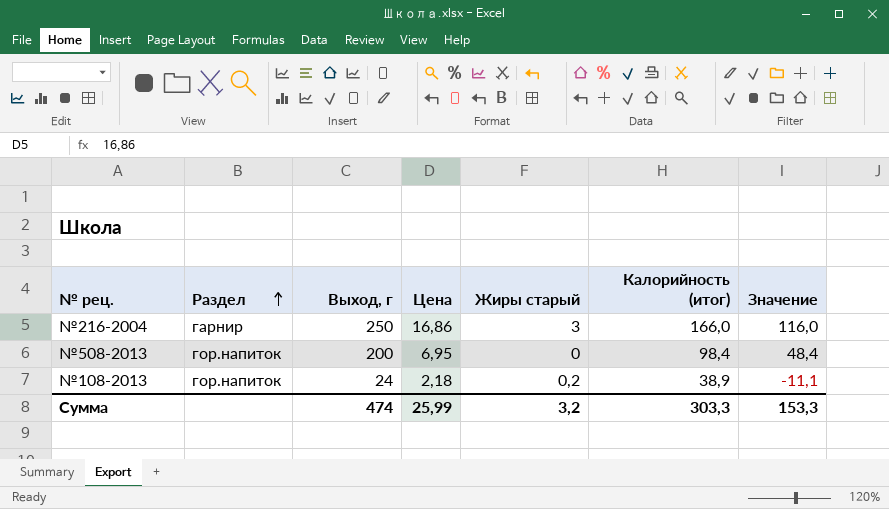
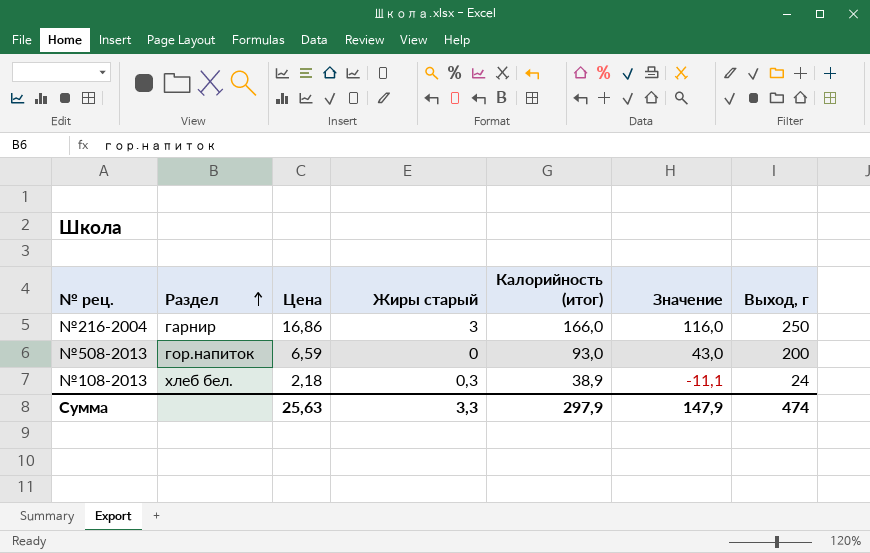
column Выход, г | position: 3 -> 7
№508-2013 | Цена: 6,95 -> 6,59
№508-2013 | Калорийность (итог): 98,4 -> 93,0
№508-2013 | Значение: 48,4 -> 43,0
№108-2013 | Раздел: гор.напиток -> хлеб бел.
№108-2013 | Жиры старый: 0,2 -> 0,3
Сумма | Цена: 25,99 -> 25,63
Сумма | Жиры старый: 3,2 -> 3,3
Сумма | Калорийность (итог): 303,3 -> 297,9
Сумма | Значение: 153,3 -> 147,9

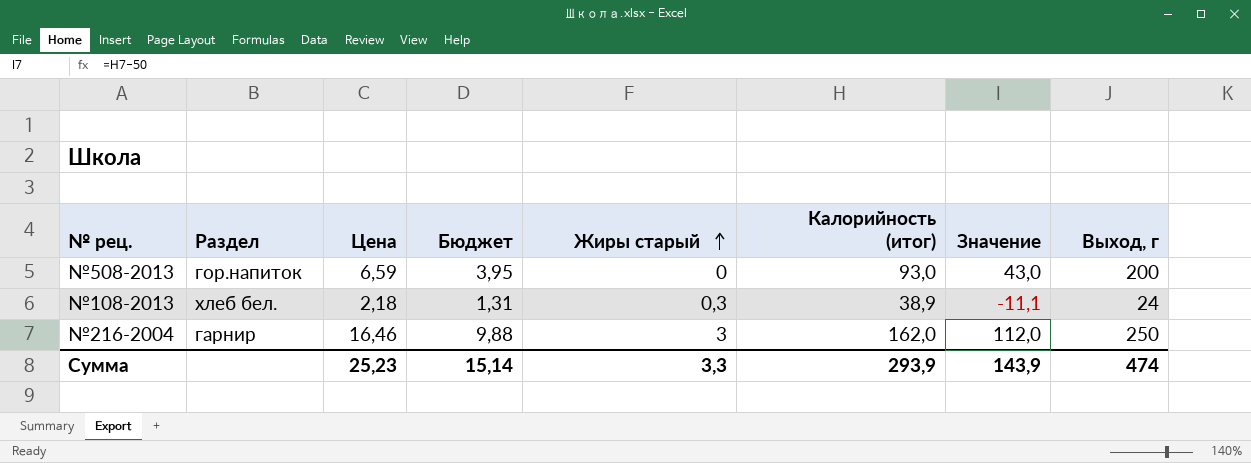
row order: Раздел ascending -> Жиры старый ascending
column Бюджет | formula: none -> [Цена] * 0,6
№216-2004 | Цена: 16,86 -> 16,46
№216-2004 | Калорийность (итог): 166,0 -> 162,0
№216-2004 | Значение: 116,0 -> 112,0
Сумма | Цена: 25,63 -> 25,23
Сумма | Калорийность (итог): 297,9 -> 293,9
Сумма | Значение: 147,9 -> 143,9

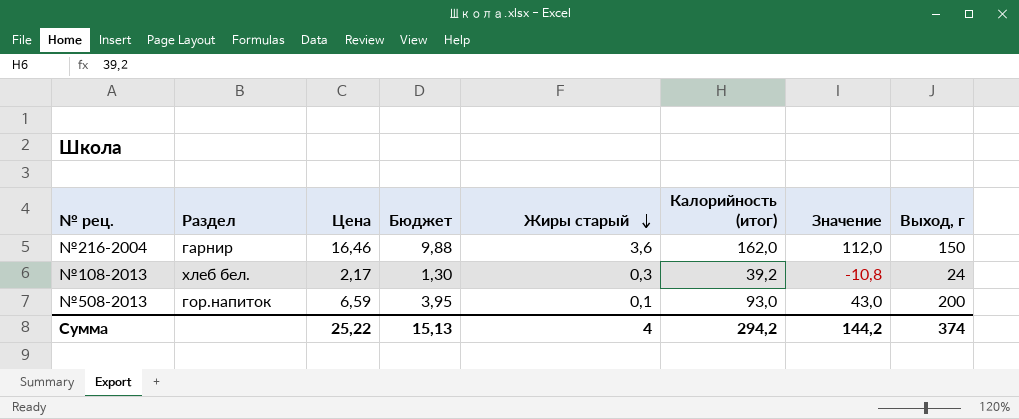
row order: Жиры старый ascending -> Жиры старый descending
№216-2004 | Жиры старый: 3 -> 3,6
№216-2004 | Выход, г: 250 -> 150
№108-2013 | Цена: 2,18 -> 2,17
№108-2013 | Бюджет: 1,31 -> 1,30
№108-2013 | Калорийность (итог): 38,9 -> 39,2
№108-2013 | Значение: -11,1 -> -10,8
№508-2013 | Жиры старый: 0 -> 0,1
Сумма | Цена: 25,23 -> 25,22
Сумма | Бюджет: 15,14 -> 15,13
Сумма | Жиры старый: 3,3 -> 4
Сумма | Калорийность (итог): 293,9 -> 294,2
Сумма | Значение: 143,9 -> 144,2
Сумма | Выход, г: 474 -> 374

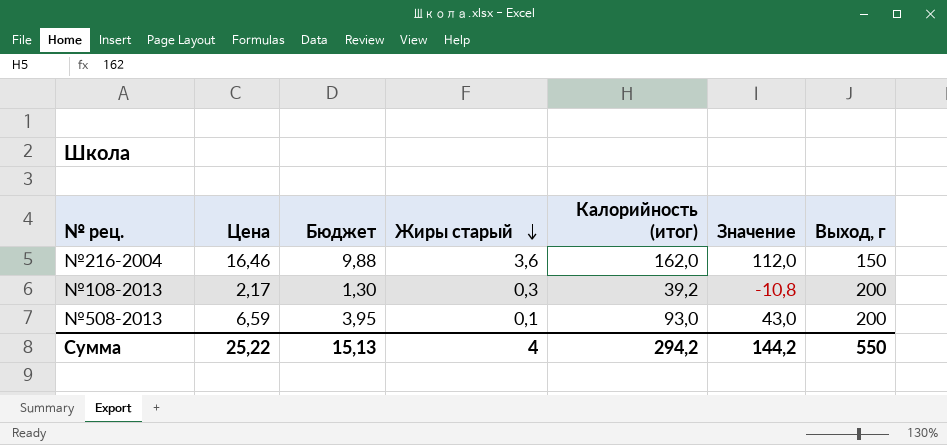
column Раздел | position: 2 -> none
№108-2013 | Выход, г: 24 -> 200
Сумма | Выход, г: 374 -> 550

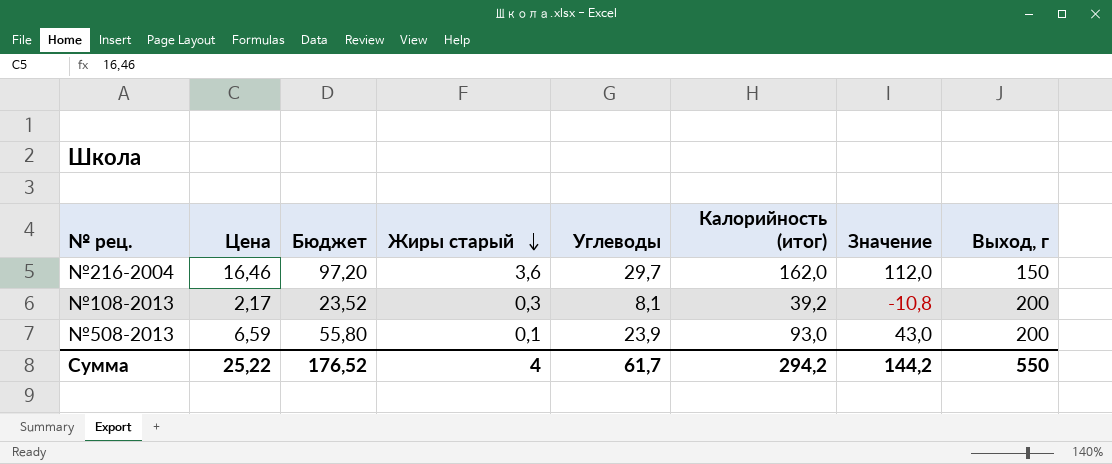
column Бюджет | formula: [Цена] * 0,6 -> [Калорийность (итог)] * 0,6
column Углеводы | position: none -> 5
Сумма | Бюджет: 15,13 -> 176,52

